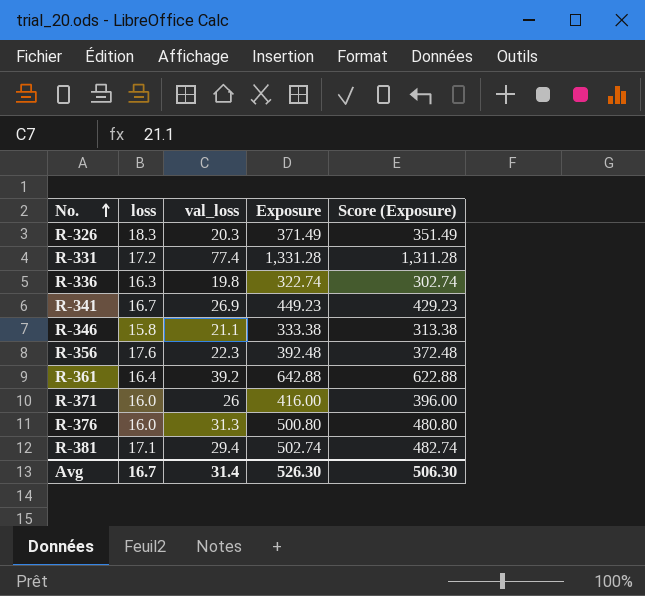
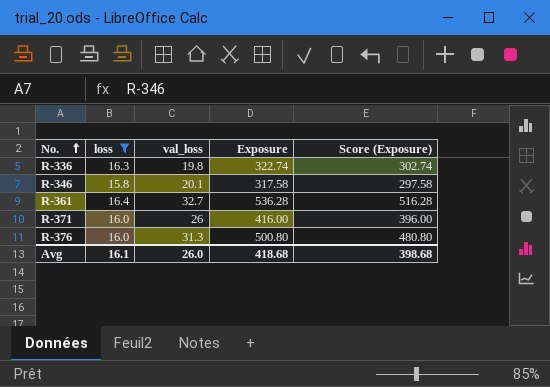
filter: none -> loss <= 16.4
R-346 | val_loss: 21.1 -> 20.1
R-346 | Exposure: 333.38 -> 317.58
R-346 | Score (Exposure): 313.38 -> 297.58
R-361 | val_loss: 39.2 -> 32.7
R-361 | Exposure: 642.88 -> 536.28
R-361 | Score (Exposure): 622.88 -> 516.28
Avg | loss: 16.7 -> 16.1
Avg | val_loss: 31.4 -> 26.0
Avg | Exposure: 526.30 -> 418.68
Avg | Score (Exposure): 506.30 -> 398.68

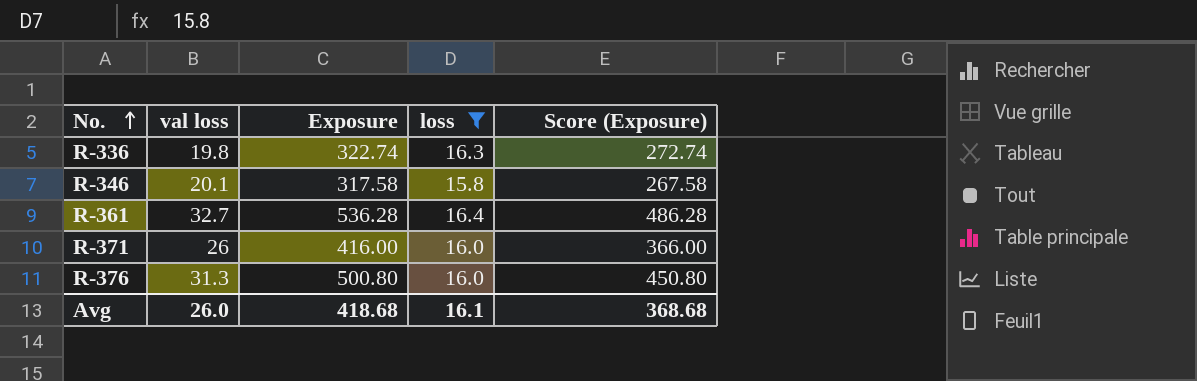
column name: val_loss -> val loss
column loss | position: 2 -> 4
column Score (Exposure) | formula: [Exposure] - 20 -> [Exposure] - 50
Avg | Score (Exposure): 398.68 -> 368.68

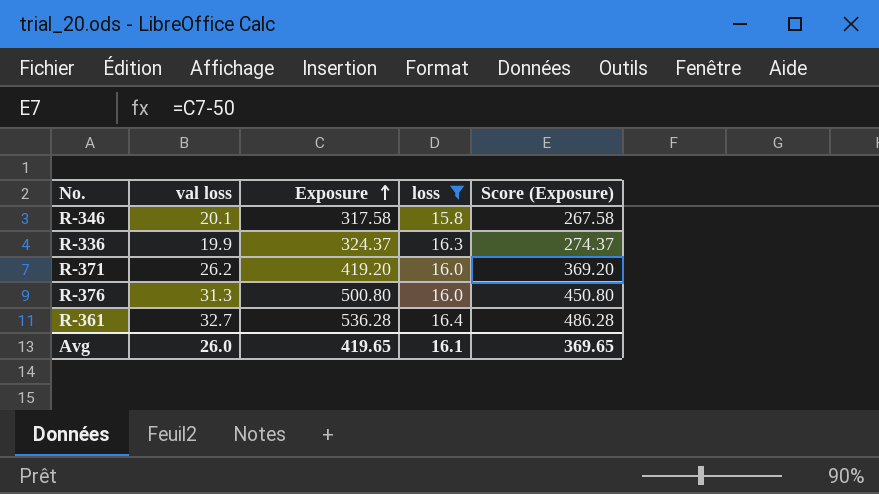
row order: No. ascending -> Exposure ascending
R-336 | val loss: 19.8 -> 19.9
R-336 | Exposure: 322.74 -> 324.37
R-336 | Score (Exposure): 272.74 -> 274.37
R-371 | val loss: 26 -> 26.2
R-371 | Exposure: 416.00 -> 419.20
R-371 | Score (Exposure): 366.00 -> 369.20
Avg | Exposure: 418.68 -> 419.65
Avg | Score (Exposure): 368.68 -> 369.65

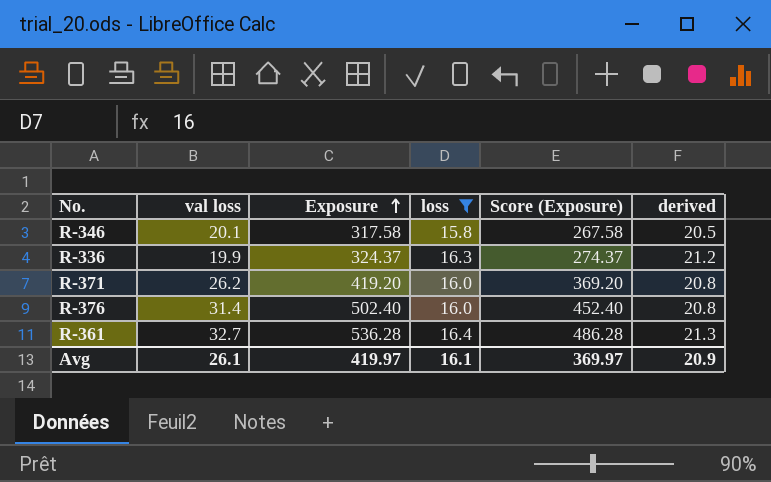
column derived | formula: none -> [loss] * 1.3
R-376 | val loss: 31.3 -> 31.4
R-376 | Exposure: 500.80 -> 502.40
R-376 | Score (Exposure): 450.80 -> 452.40
Avg | val loss: 26.0 -> 26.1
Avg | Exposure: 419.65 -> 419.97
Avg | Score (Exposure): 369.65 -> 369.97

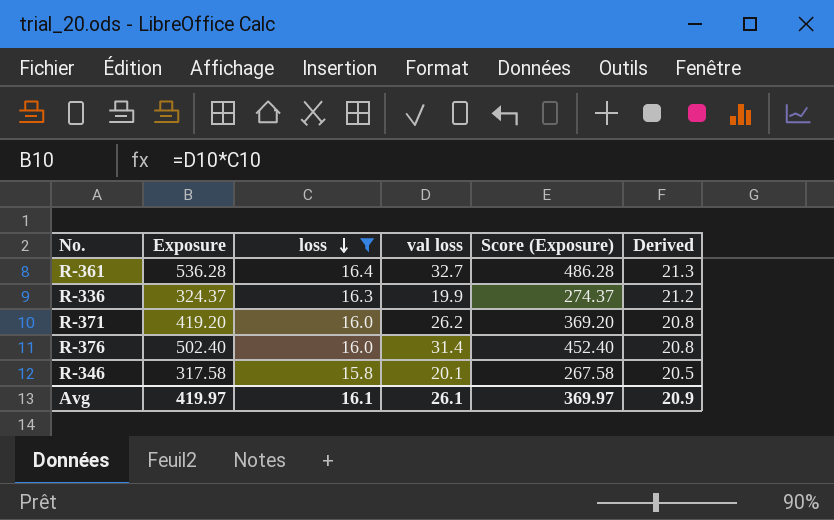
row order: Exposure ascending -> loss descending
column val loss | position: 2 -> 4
column name: derived -> Derived

